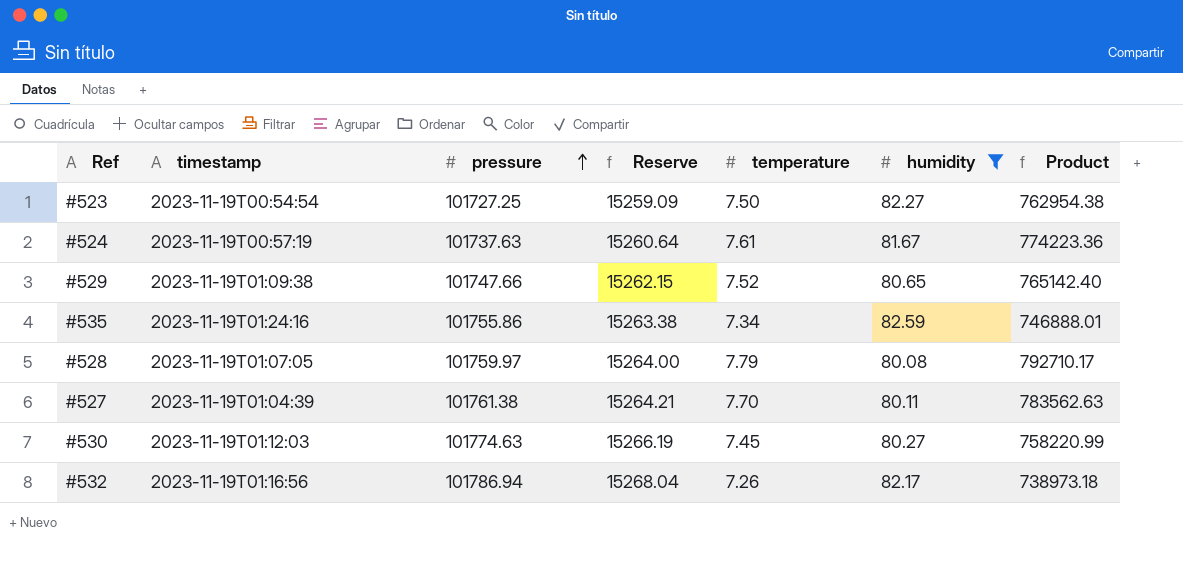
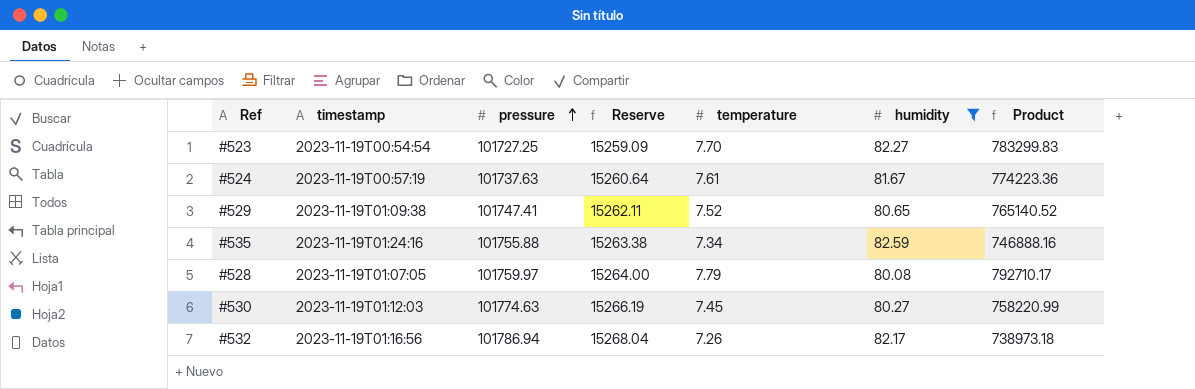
row #527: 2023-11-19T01:04:39 | 101761.38 | 15264.21 | 7.70 | 80.11 | 783562.63 -> none
#523 | temperature: 7.50 -> 7.70
#523 | Product: 762954.38 -> 783299.83
#529 | pressure: 101747.66 -> 101747.41
#529 | Reserve: 15262.15 -> 15262.11
#529 | Product: 765142.40 -> 765140.52
#535 | pressure: 101755.86 -> 101755.88
#535 | Product: 746888.01 -> 746888.16

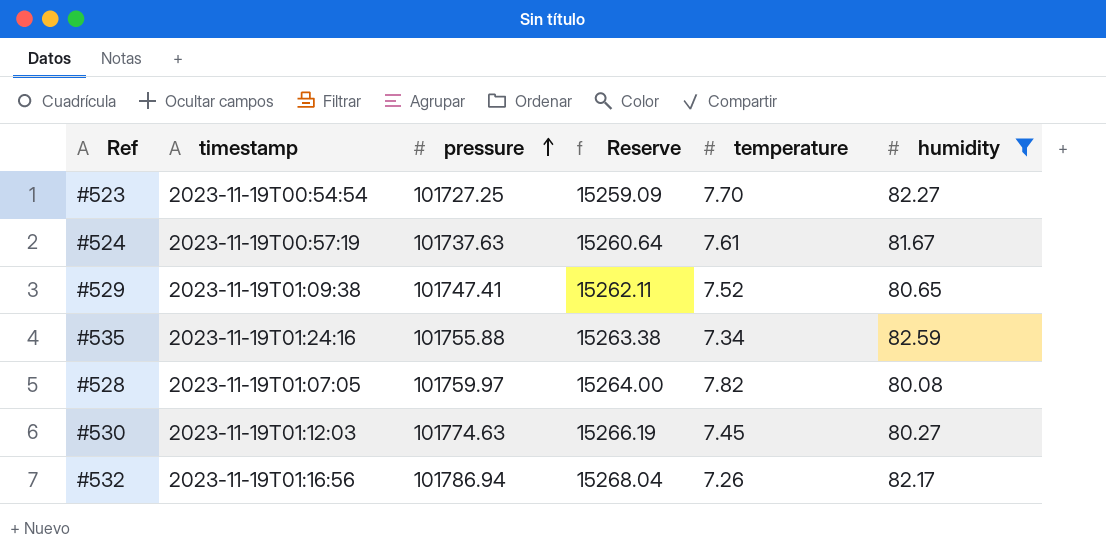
column Product | formula: [pressure] * [temperature] -> none
#528 | temperature: 7.79 -> 7.82

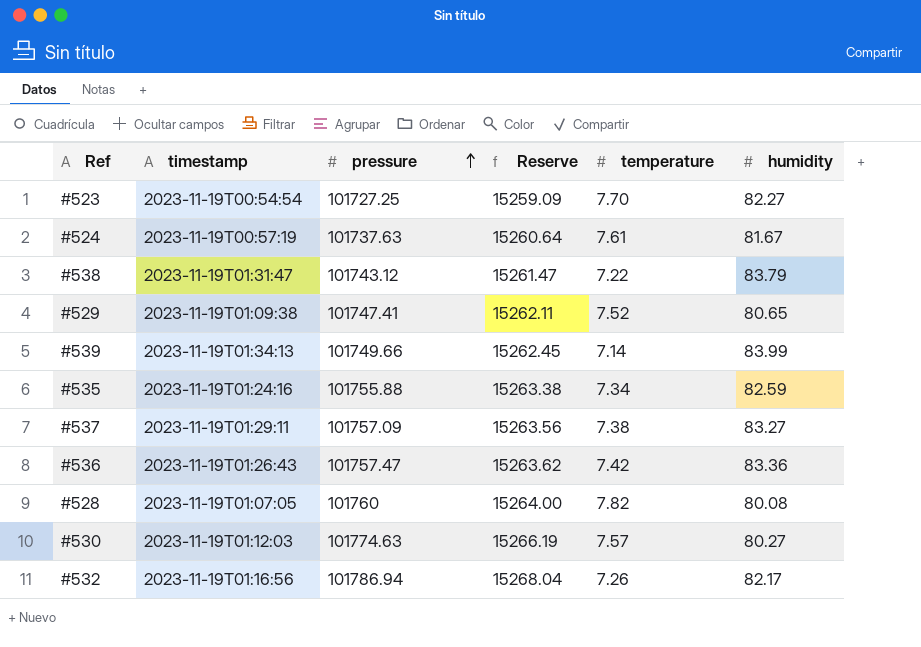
filter: humidity <= 82.59 -> none
#528 | pressure: 101759.97 -> 101760
#530 | temperature: 7.45 -> 7.57

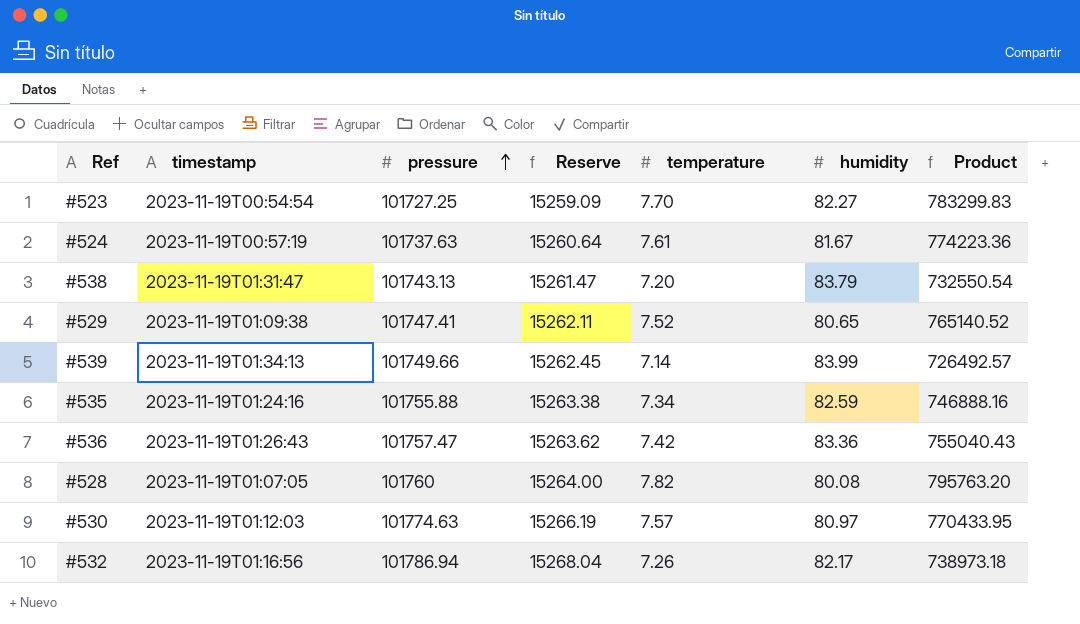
column Product | formula: none -> [pressure] * [temperature]
row #537: 2023-11-19T01:29:11 | 101757.09 | 15263.56 | 7.38 | 83.27 -> none
#538 | pressure: 101743.12 -> 101743.13
#538 | temperature: 7.22 -> 7.20
#530 | humidity: 80.27 -> 80.97

